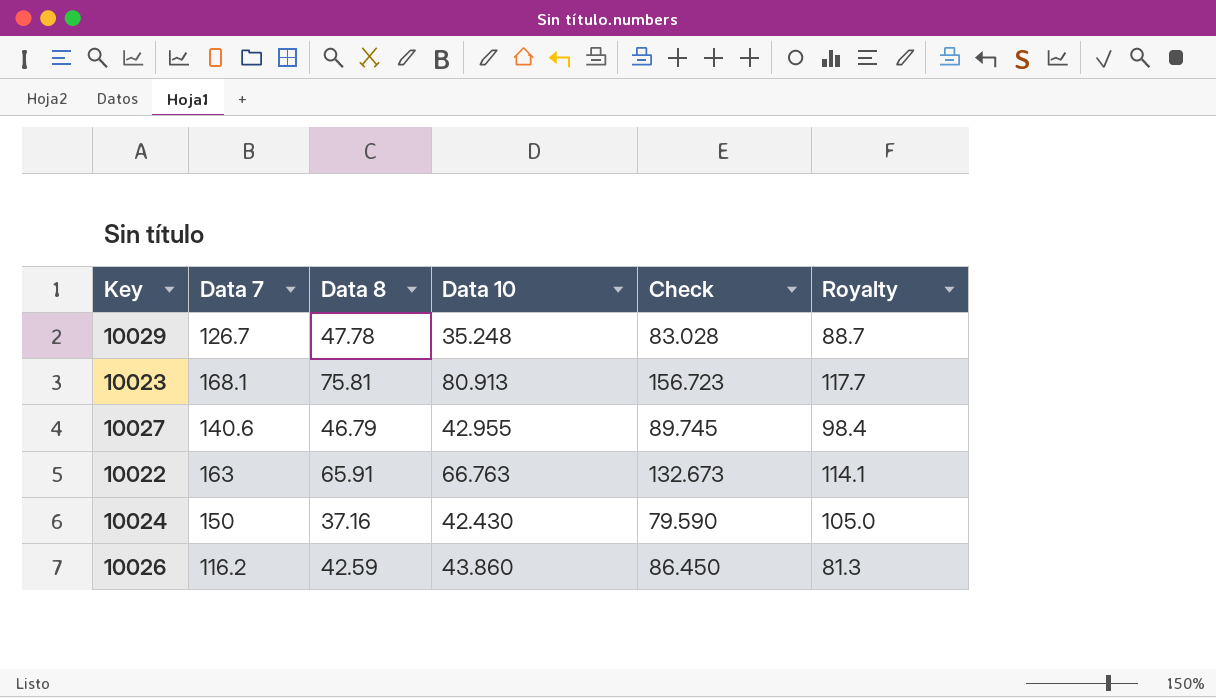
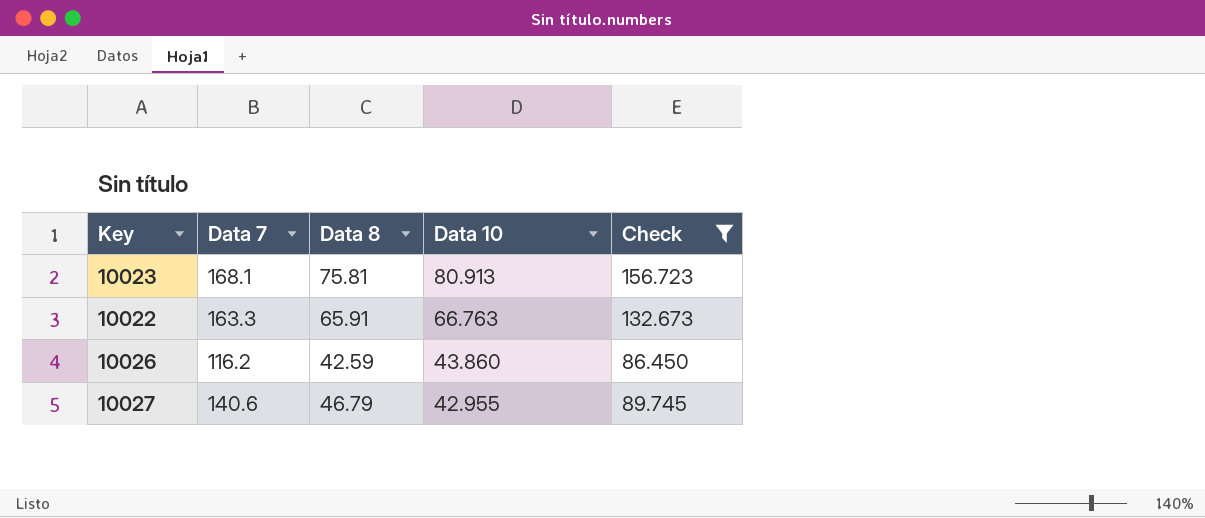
filter: none -> Check >= 86.450
row order: none -> Data 10 descending
column Royalty | formula: [Data 7] * 0.7 -> none
10022 | Data 7: 163 -> 163.3

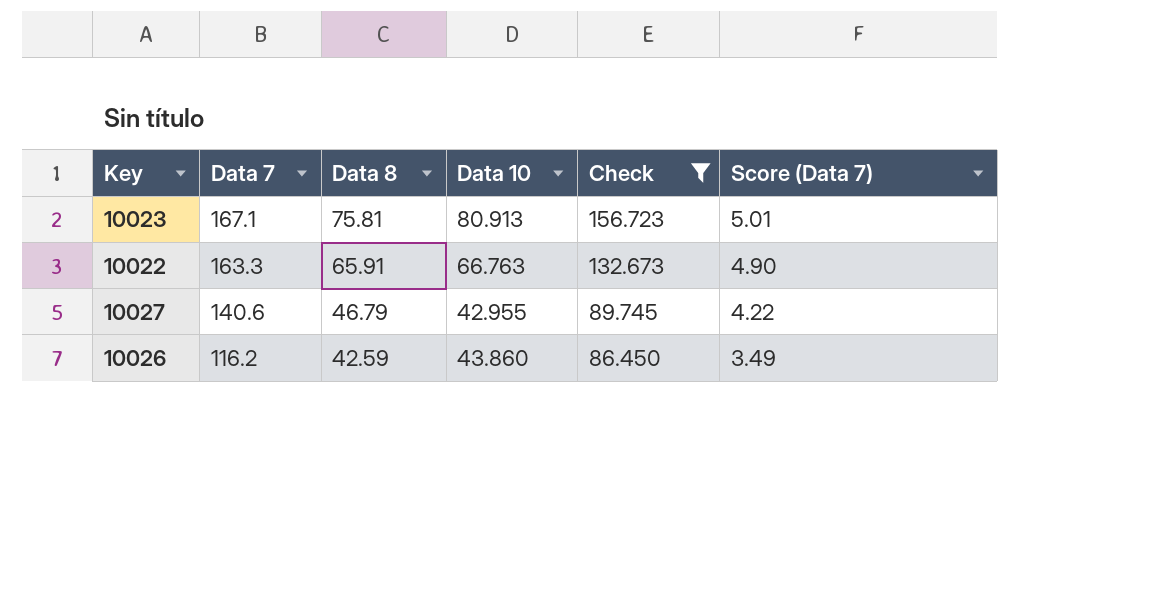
row order: Data 10 descending -> Data 7 descending
column Score (Data 7) | formula: none -> [Data 7] * 0.03
10023 | Data 7: 168.1 -> 167.1

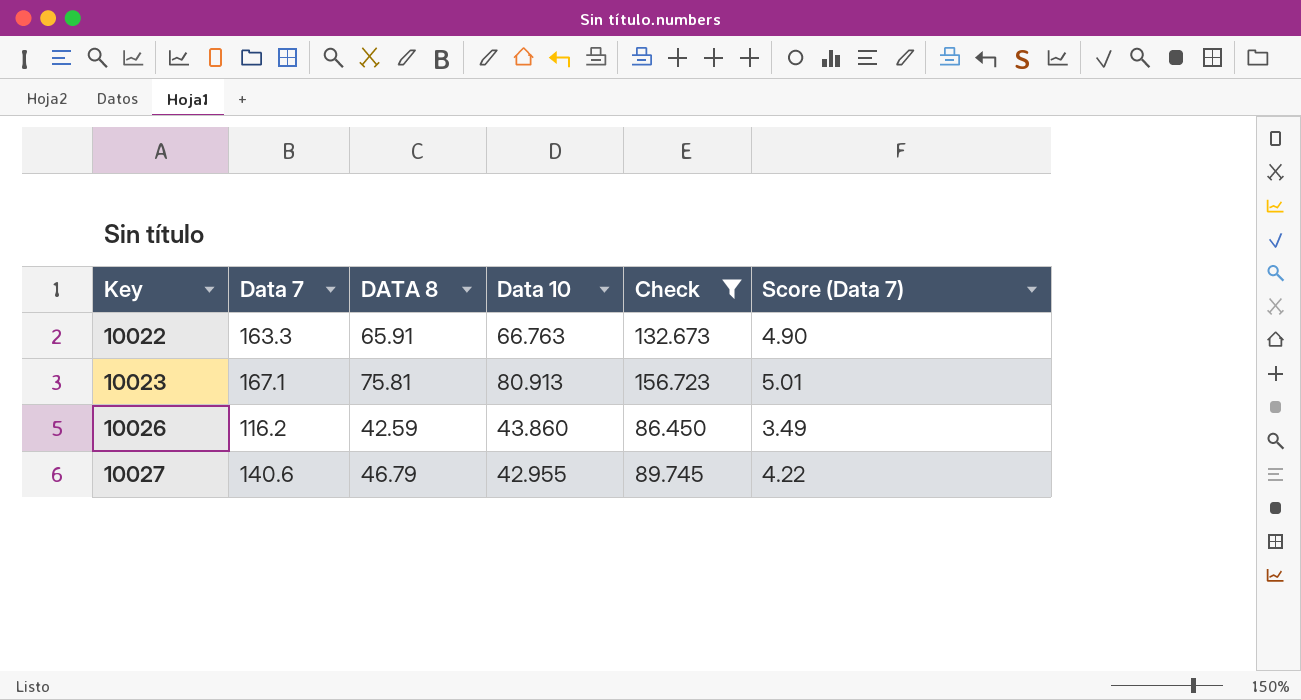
row order: Data 7 descending -> Key ascending
column name: Data 8 -> DATA 8

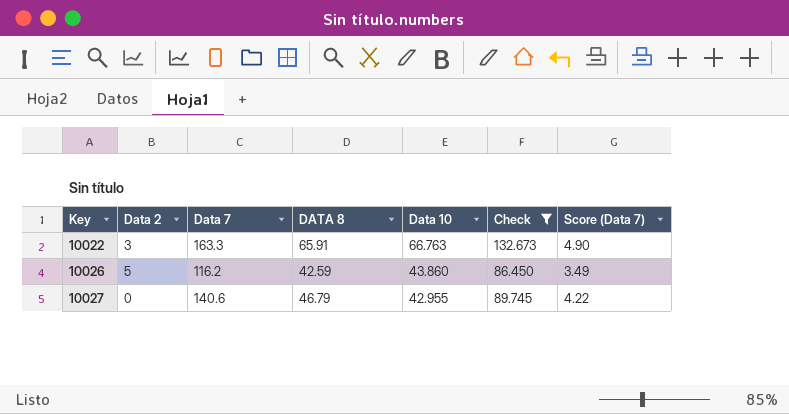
column Data 2 | position: none -> 2
row 10023: 167.1 | 75.81 | 80.913 | 156.723 | 5.01 -> none

